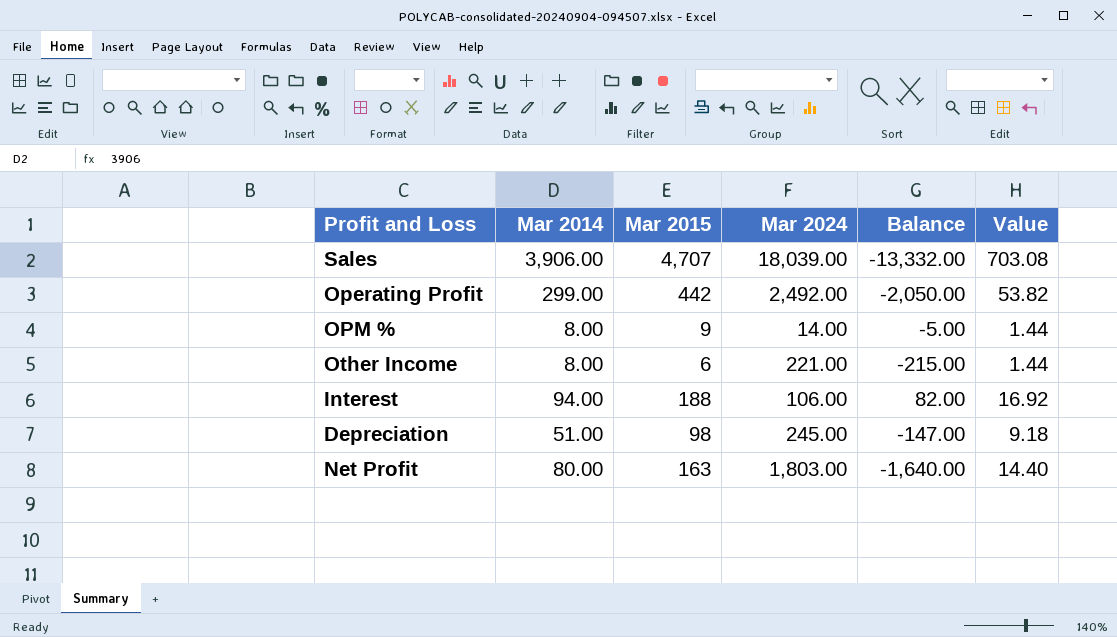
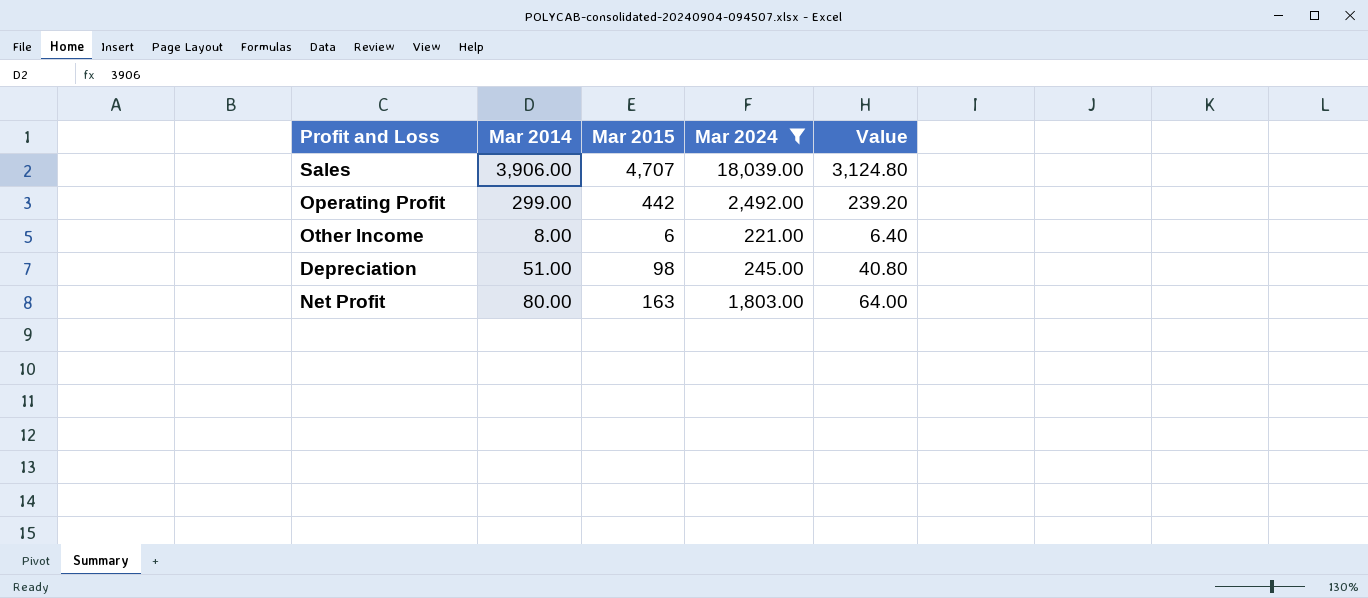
filter: none -> Mar 2024 >= 221.00
column Balance | formula: [Mar 2015] - [Mar 2024] -> none
column Value | formula: [Mar 2014] * 0.18 -> [Mar 2014] * 0.8

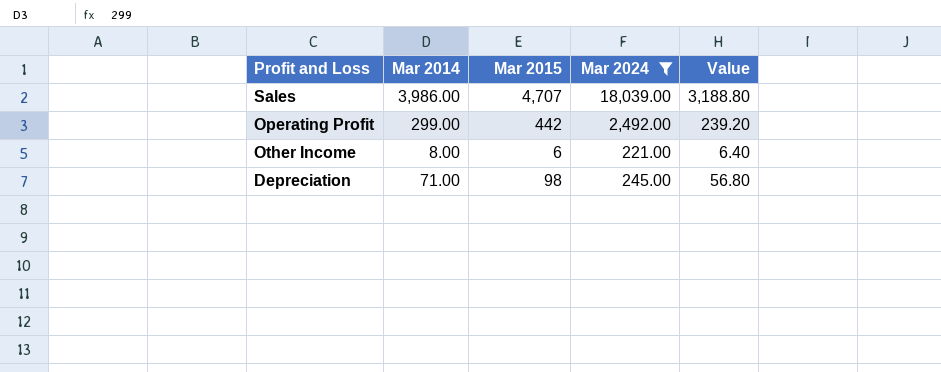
row Net Profit: 80.00 | 163 | 1,803.00 | 64.00 -> none
Sales | Mar 2014: 3,906.00 -> 3,986.00
Sales | Value: 3,124.80 -> 3,188.80
Depreciation | Mar 2014: 51.00 -> 71.00
Depreciation | Value: 40.80 -> 56.80

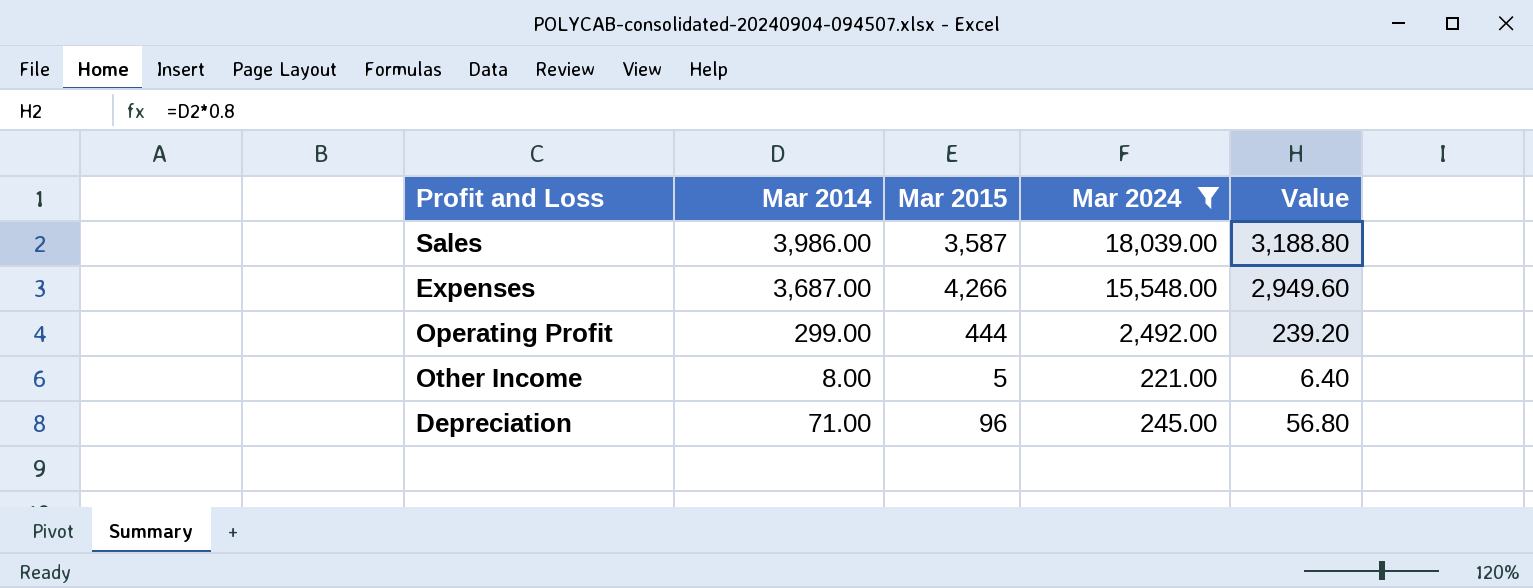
Sales | Mar 2015: 4,707 -> 3,587
row Expenses: none -> 3,687.00 | 4,266 | 15,548.00 | 2,949.60
Operating Profit | Mar 2015: 442 -> 444
Other Income | Mar 2015: 6 -> 5
Depreciation | Mar 2015: 98 -> 96

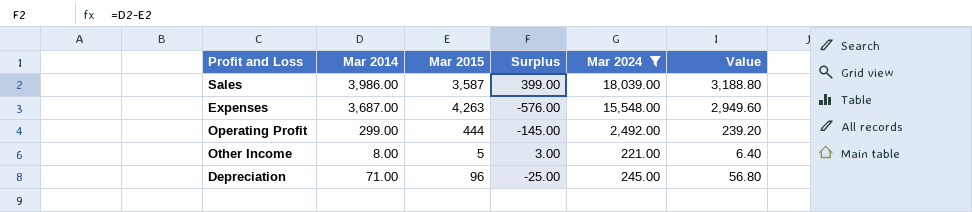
column Surplus | formula: none -> [Mar 2014] - [Mar 2015]
Expenses | Mar 2015: 4,266 -> 4,263

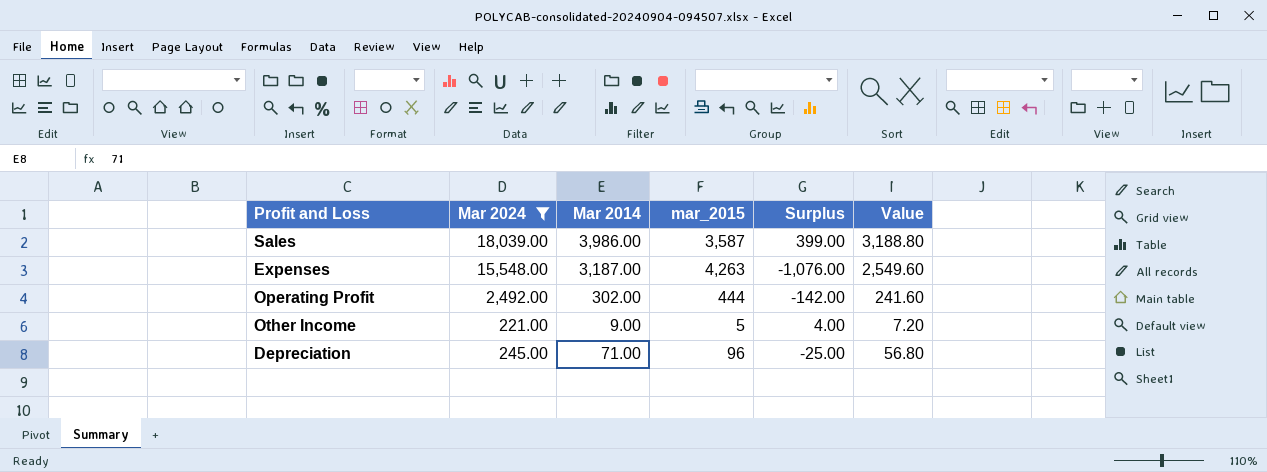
column Mar 2024 | position: 5 -> 2
column name: Mar 2015 -> mar_2015
Expenses | Mar 2014: 3,687.00 -> 3,187.00
Expenses | Surplus: -576.00 -> -1,076.00
Expenses | Value: 2,949.60 -> 2,549.60
Operating Profit | Mar 2014: 299.00 -> 302.00
Operating Profit | Surplus: -145.00 -> -142.00
Operating Profit | Value: 239.20 -> 241.60
Other Income | Mar 2014: 8.00 -> 9.00
Other Income | Surplus: 3.00 -> 4.00
Other Income | Value: 6.40 -> 7.20

